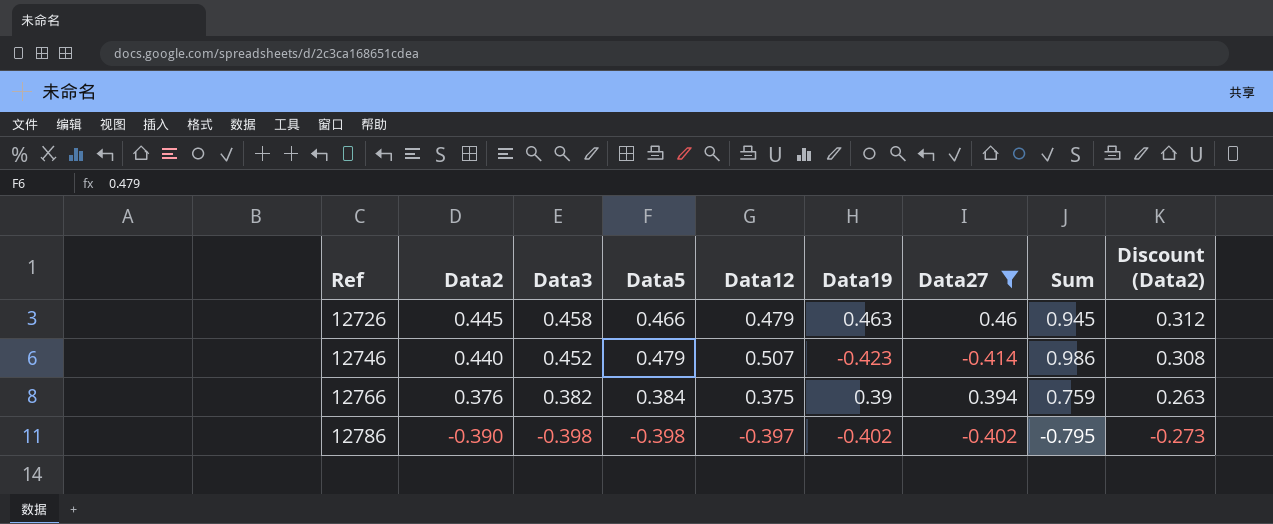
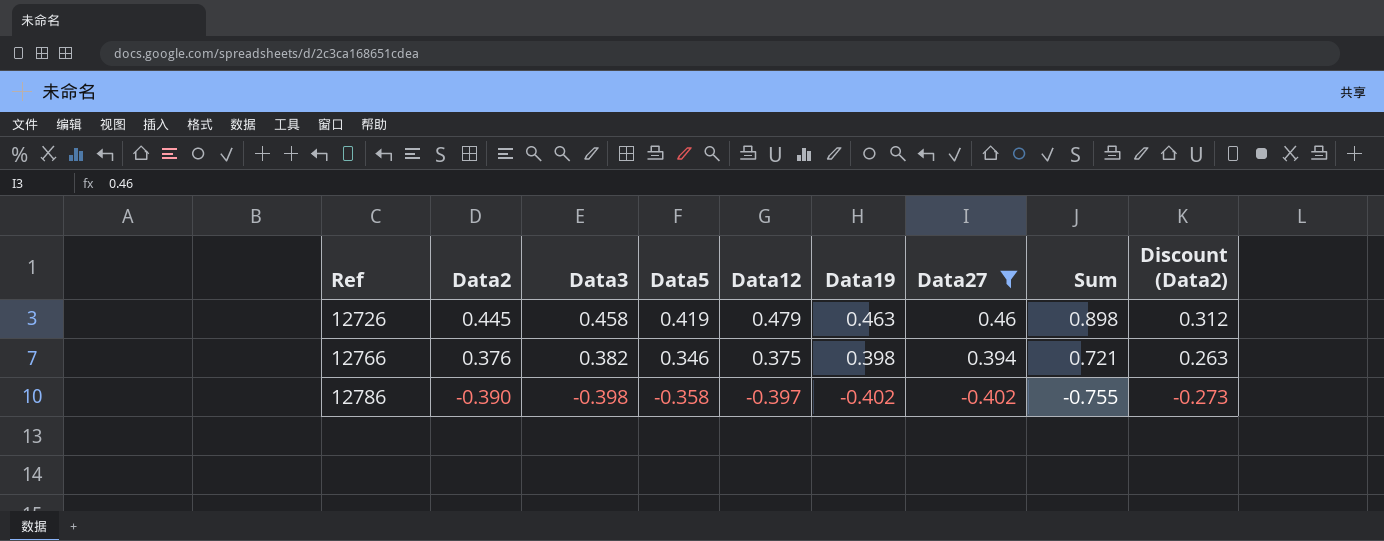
row 12746: 0.440 | 0.452 | 0.479 | 0.507 | -0.423 | -0.414 | 0.986 | 0.308 -> none
12726 | Data5: 0.466 -> 0.419
12726 | Sum: 0.945 -> 0.898
12766 | Data5: 0.384 -> 0.346
12766 | Data19: 0.39 -> 0.398
12766 | Sum: 0.759 -> 0.721
12786 | Data5: -0.398 -> -0.358
12786 | Sum: -0.795 -> -0.755

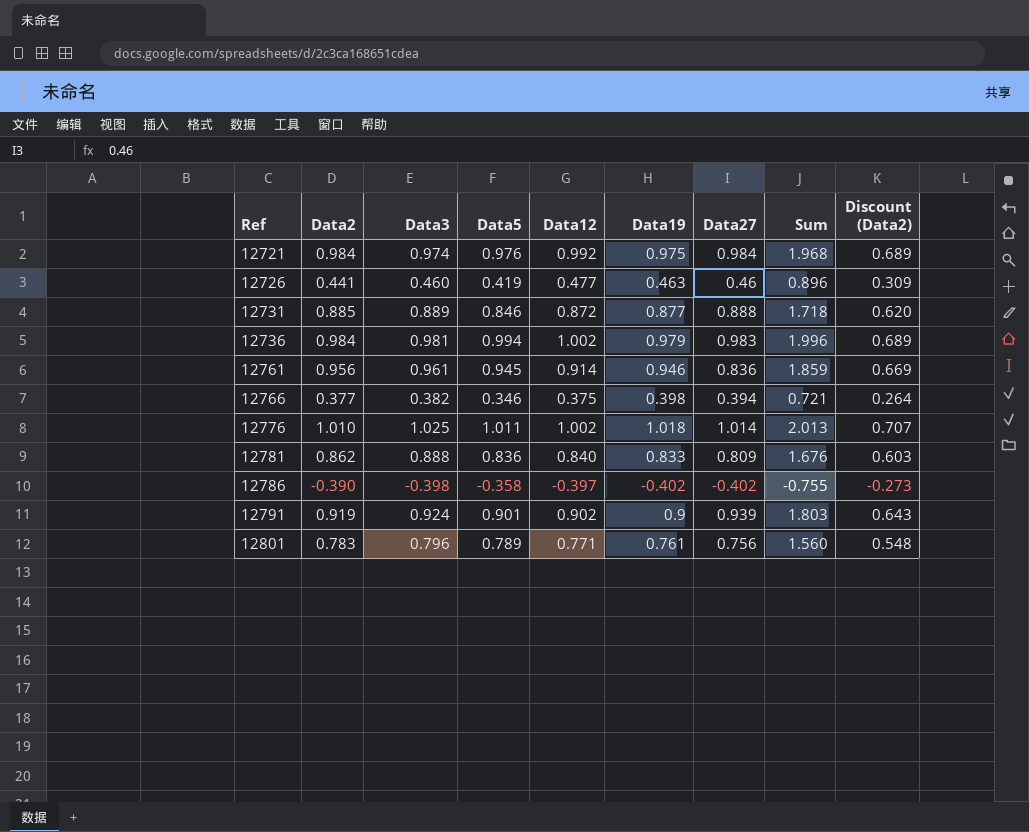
filter: Data27 <= 0.46 -> none
12726 | Data2: 0.445 -> 0.441
12726 | Data3: 0.458 -> 0.460
12726 | Data12: 0.479 -> 0.477
12726 | Sum: 0.898 -> 0.896
12726 | Discount (Data2): 0.312 -> 0.309
12766 | Data2: 0.376 -> 0.377
12766 | Discount (Data2): 0.263 -> 0.264

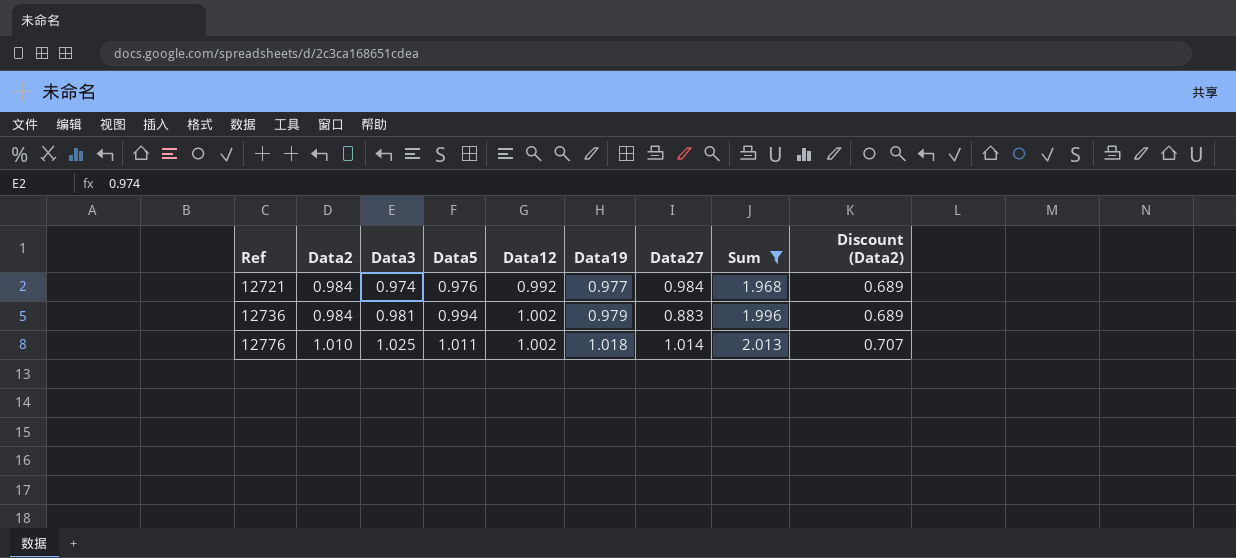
filter: none -> Sum >= 1.968
12721 | Data19: 0.975 -> 0.977
12736 | Data27: 0.983 -> 0.883

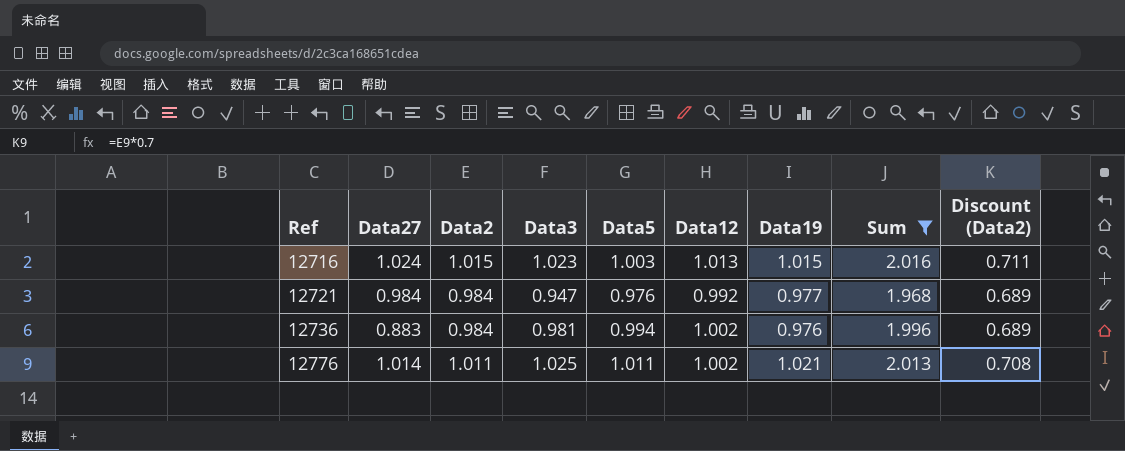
column Data27 | position: 7 -> 2
row 12716: none -> 1.024 | 1.015 | 1.023 | 1.003 | 1.013 | 1.015 | 2.016 | 0.711
12721 | Data3: 0.974 -> 0.947
12736 | Data19: 0.979 -> 0.976
12776 | Data2: 1.010 -> 1.011
12776 | Data19: 1.018 -> 1.021
12776 | Discount (Data2): 0.707 -> 0.708

